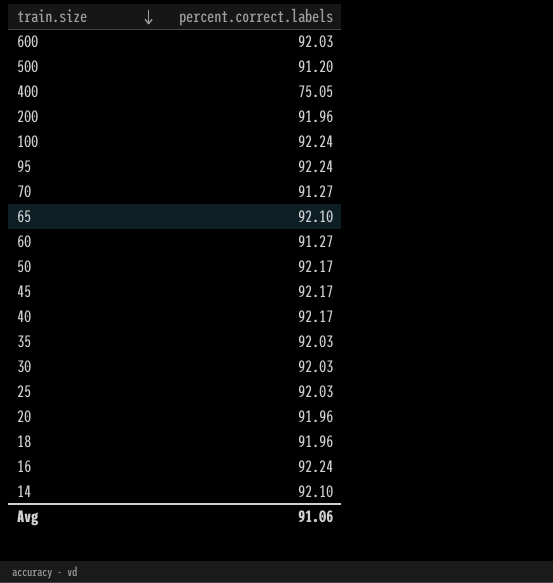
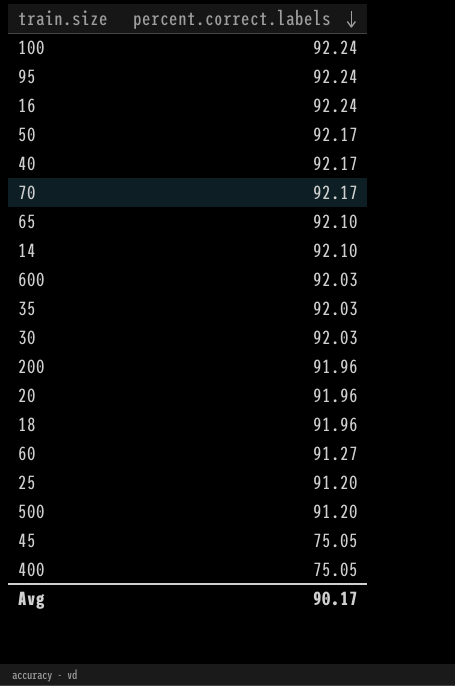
row order: train.size descending -> percent.correct.labels descending
70 | percent.correct.labels: 91.27 -> 92.17
25 | percent.correct.labels: 92.03 -> 91.20
45 | percent.correct.labels: 92.17 -> 75.05
Avg | percent.correct.labels: 91.06 -> 90.17

